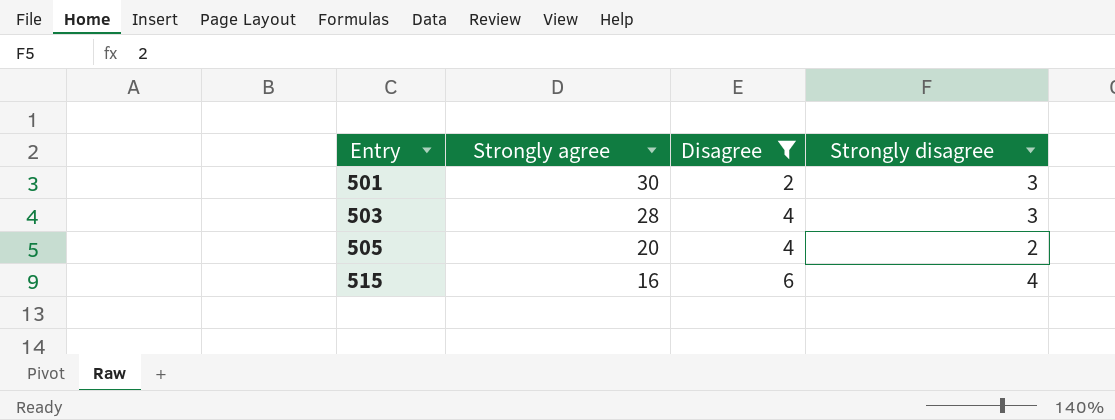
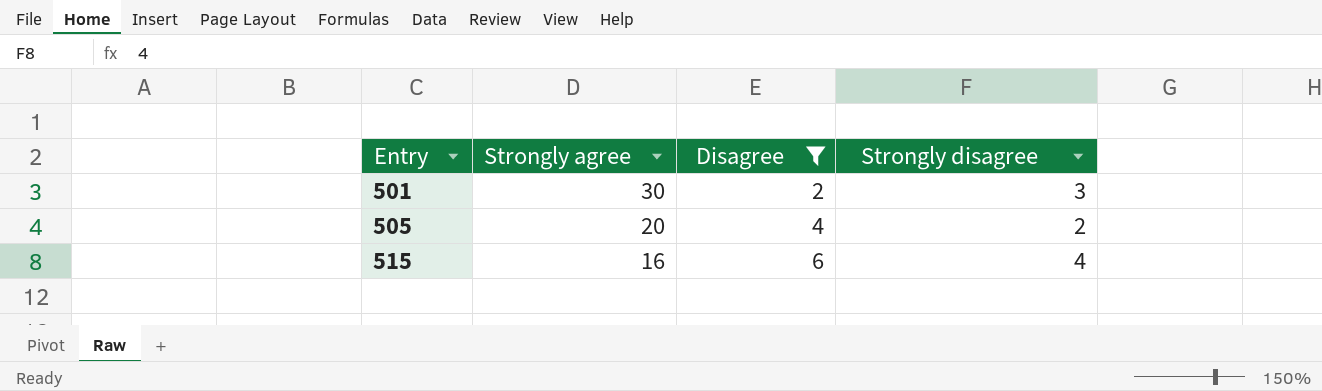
row 503: 28 | 4 | 3 -> none

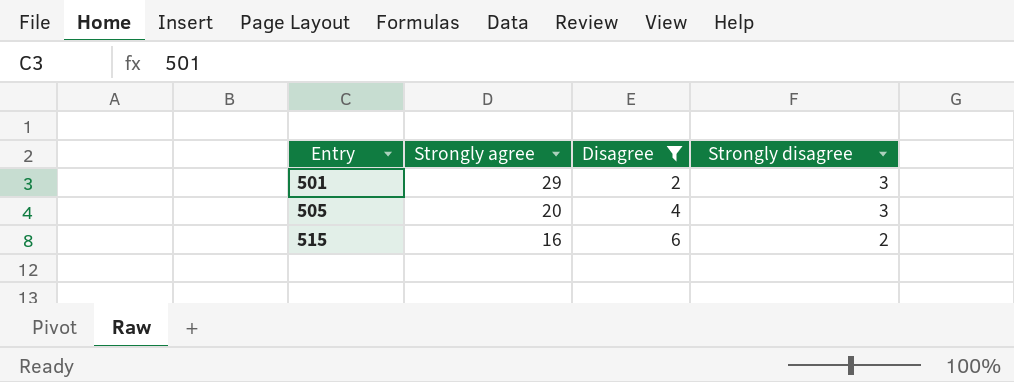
501 | Strongly agree: 30 -> 29
505 | Strongly disagree: 2 -> 3
515 | Strongly disagree: 4 -> 2

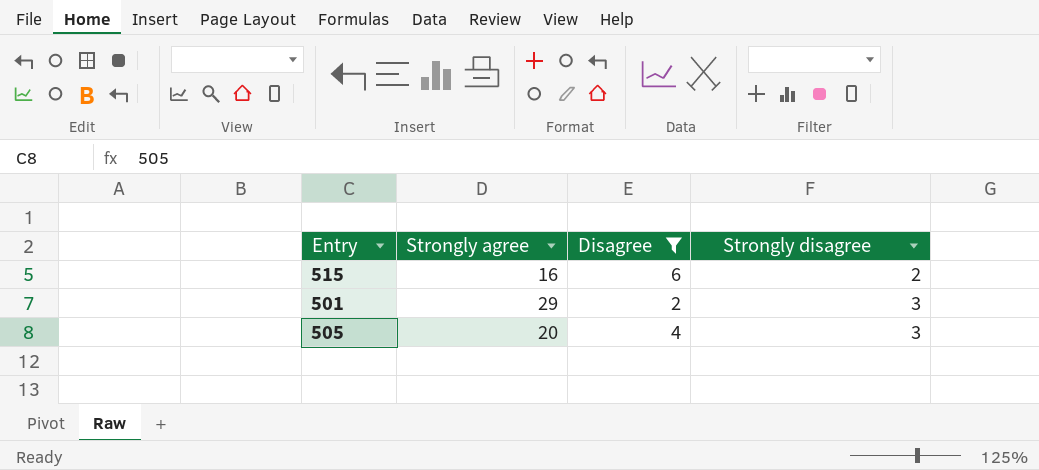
row order: Entry ascending -> Strongly disagree ascending

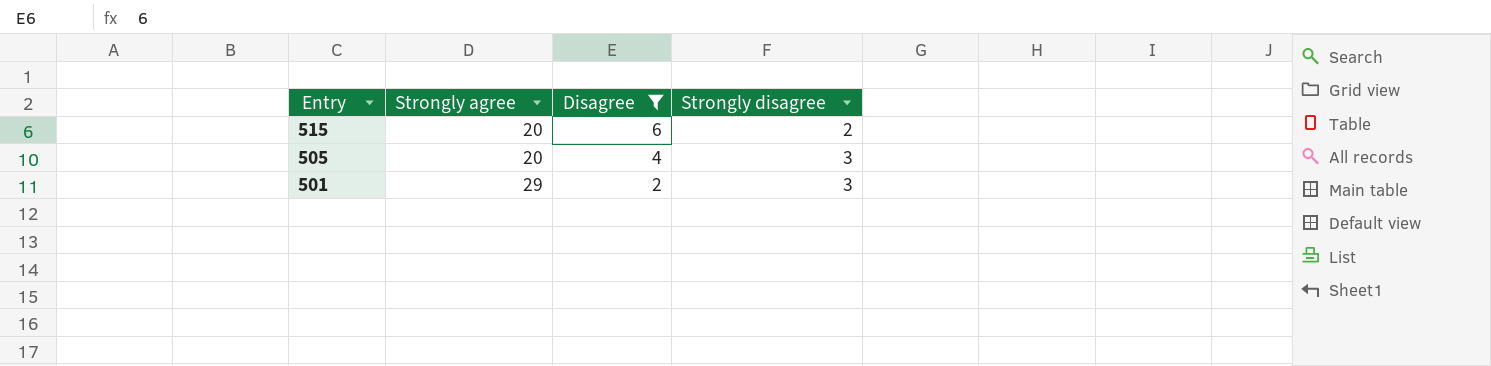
row order: Strongly disagree ascending -> Entry descending
515 | Strongly agree: 16 -> 20

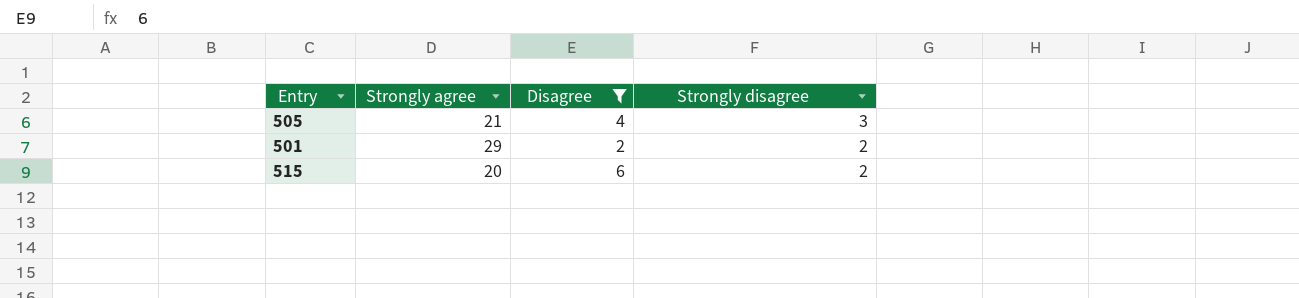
row order: Entry descending -> Strongly disagree descending
505 | Strongly agree: 20 -> 21
501 | Strongly disagree: 3 -> 2

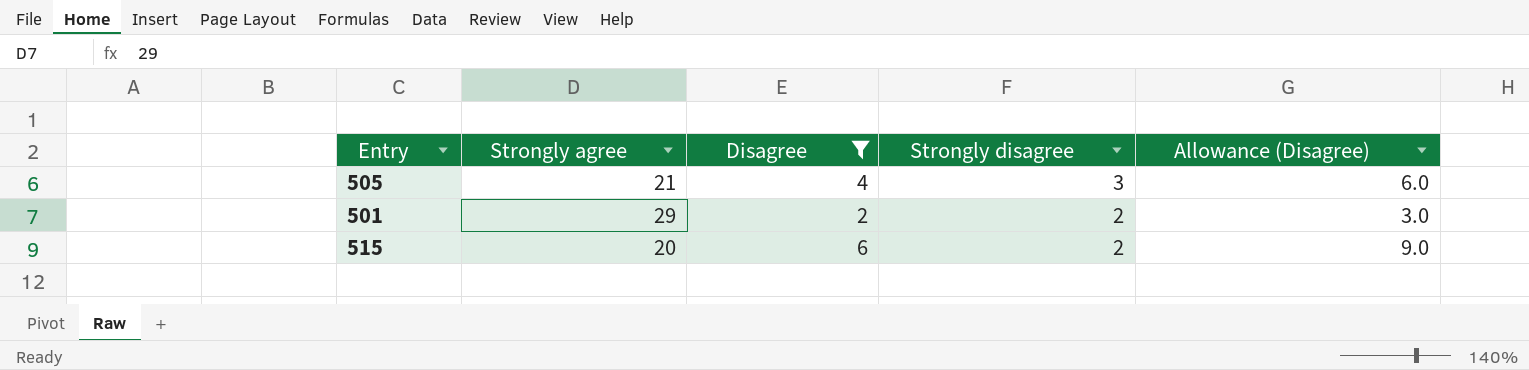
column Allowance (Disagree) | formula: none -> [Disagree] * 1.5

